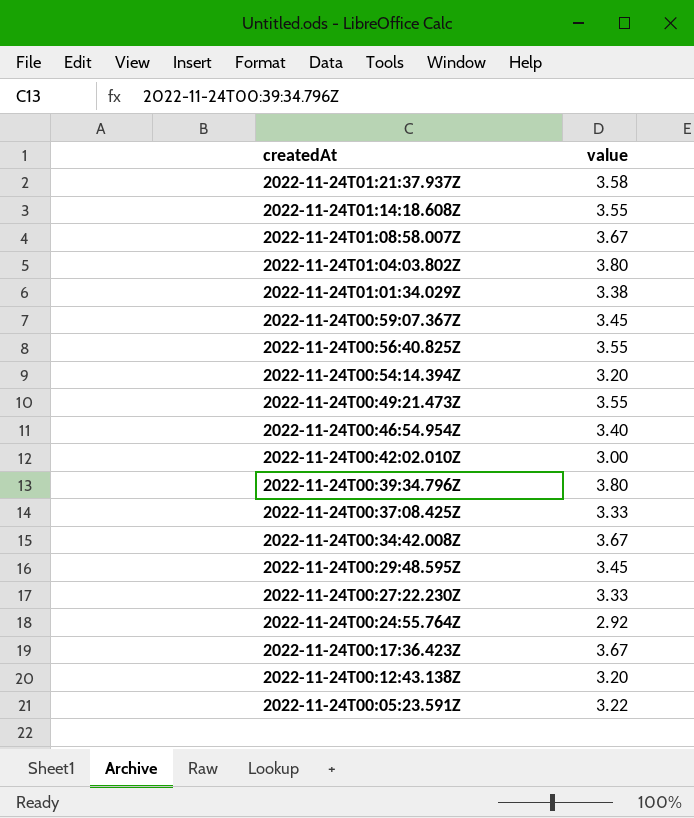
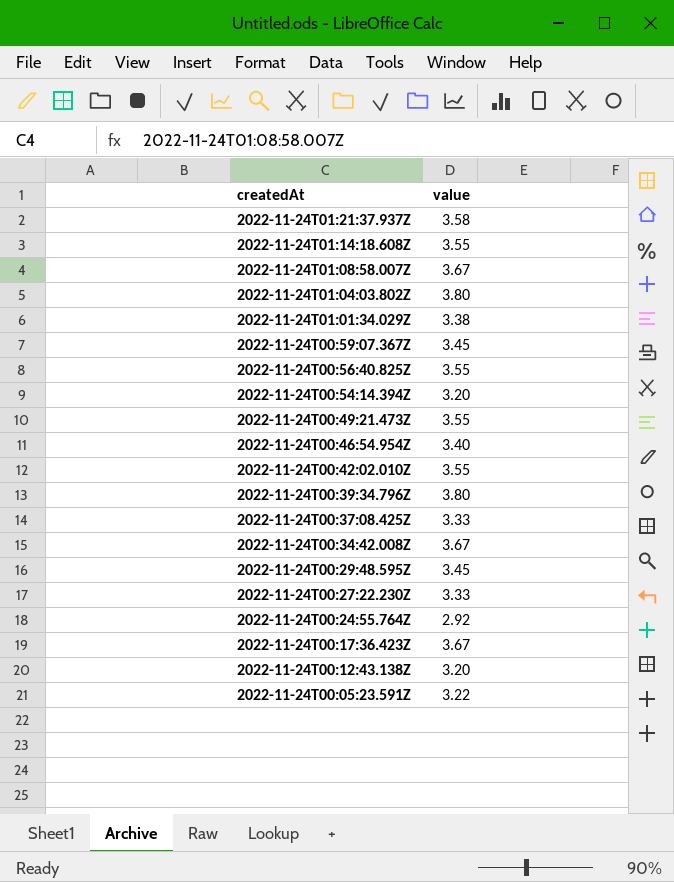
2022-11-24T00:42:02.010Z | value: 3.00 -> 3.55

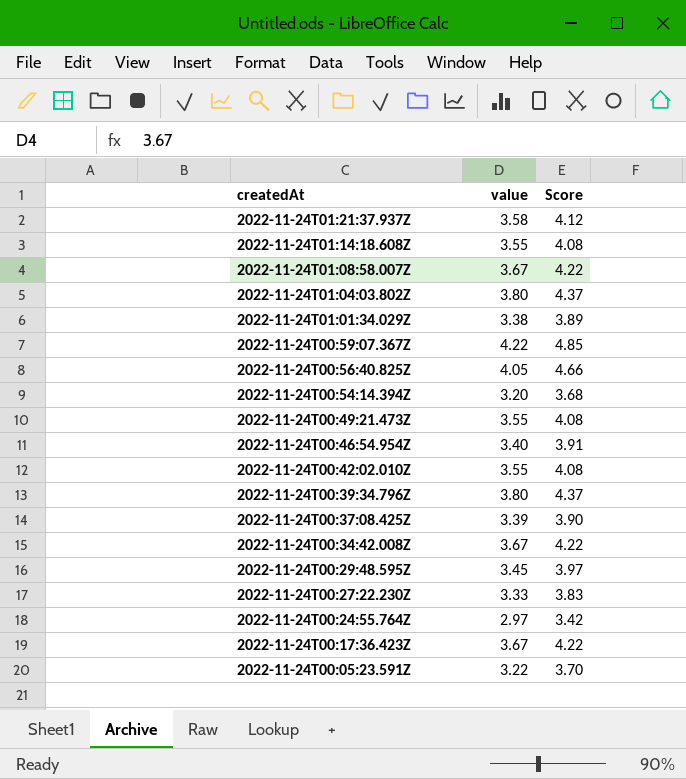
column Score | formula: none -> [value] * 1.15
row 2022-11-24T00:12:43.138Z: 3.20 -> none
2022-11-24T00:59:07.367Z | value: 3.45 -> 4.22
2022-11-24T00:56:40.825Z | value: 3.55 -> 4.05
2022-11-24T00:37:08.425Z | value: 3.33 -> 3.39
2022-11-24T00:24:55.764Z | value: 2.92 -> 2.97

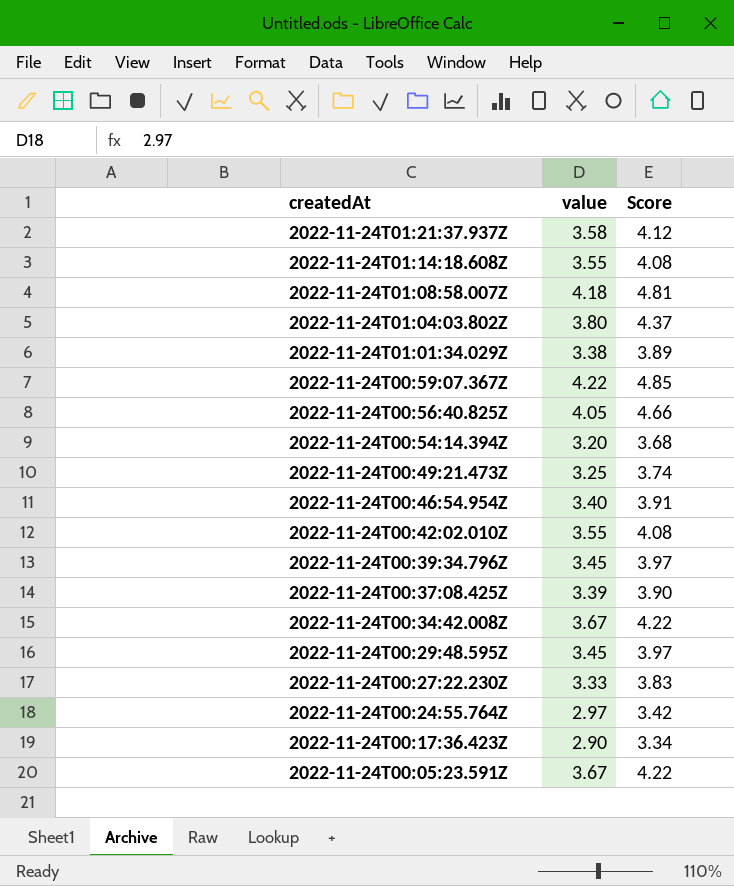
2022-11-24T01:08:58.007Z | value: 3.67 -> 4.18
2022-11-24T01:08:58.007Z | Score: 4.22 -> 4.81
2022-11-24T00:49:21.473Z | value: 3.55 -> 3.25
2022-11-24T00:49:21.473Z | Score: 4.08 -> 3.74
2022-11-24T00:39:34.796Z | value: 3.80 -> 3.45
2022-11-24T00:39:34.796Z | Score: 4.37 -> 3.97
2022-11-24T00:17:36.423Z | value: 3.67 -> 2.90
2022-11-24T00:17:36.423Z | Score: 4.22 -> 3.34
2022-11-24T00:05:23.591Z | value: 3.22 -> 3.67
2022-11-24T00:05:23.591Z | Score: 3.70 -> 4.22

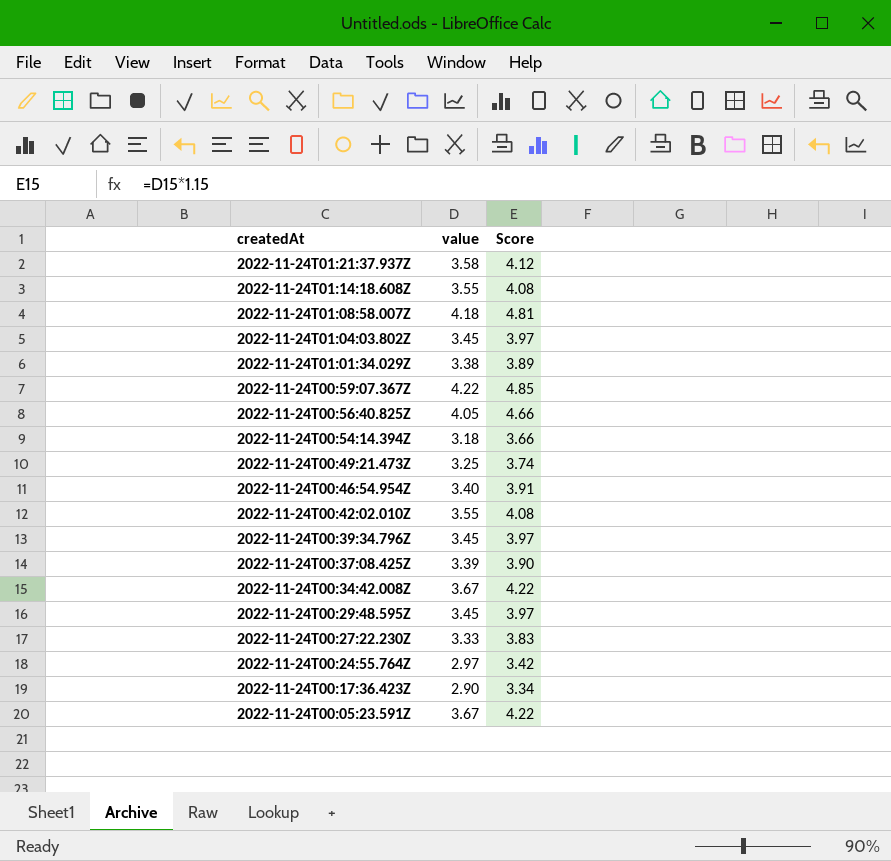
2022-11-24T01:04:03.802Z | value: 3.80 -> 3.45
2022-11-24T01:04:03.802Z | Score: 4.37 -> 3.97
2022-11-24T00:54:14.394Z | value: 3.20 -> 3.18
2022-11-24T00:54:14.394Z | Score: 3.68 -> 3.66

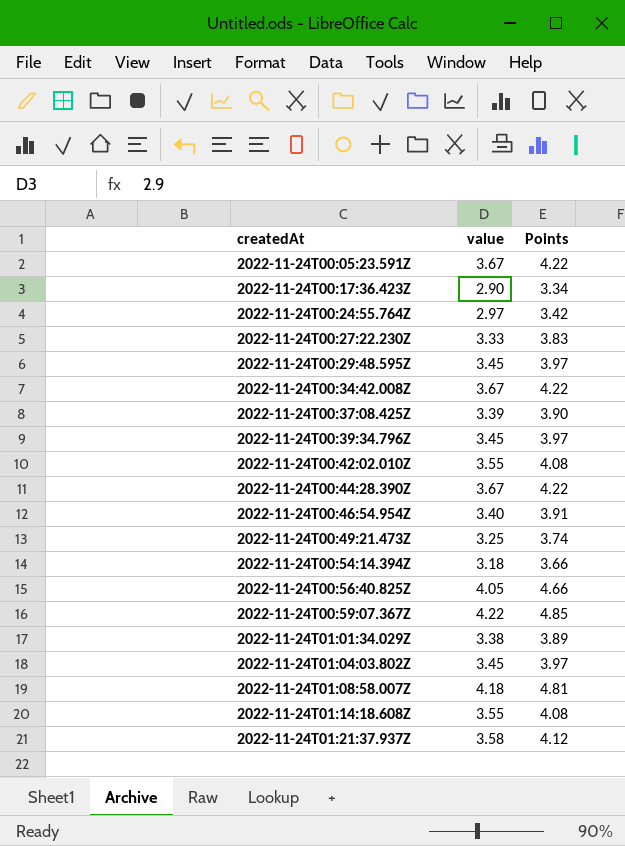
row order: createdAt descending -> createdAt ascending
column name: Score -> Points
row 2022-11-24T00:44:28.390Z: none -> 3.67 | 4.22

